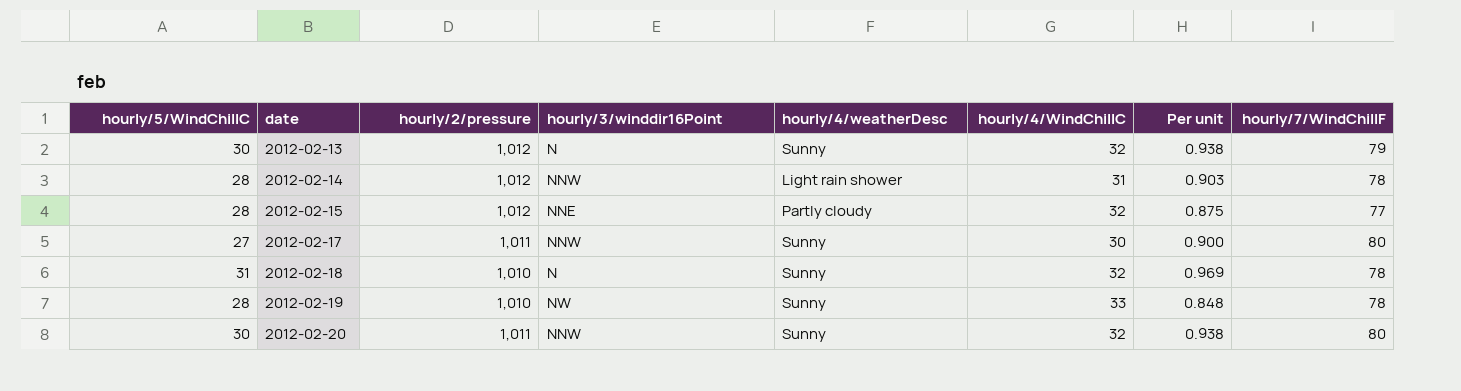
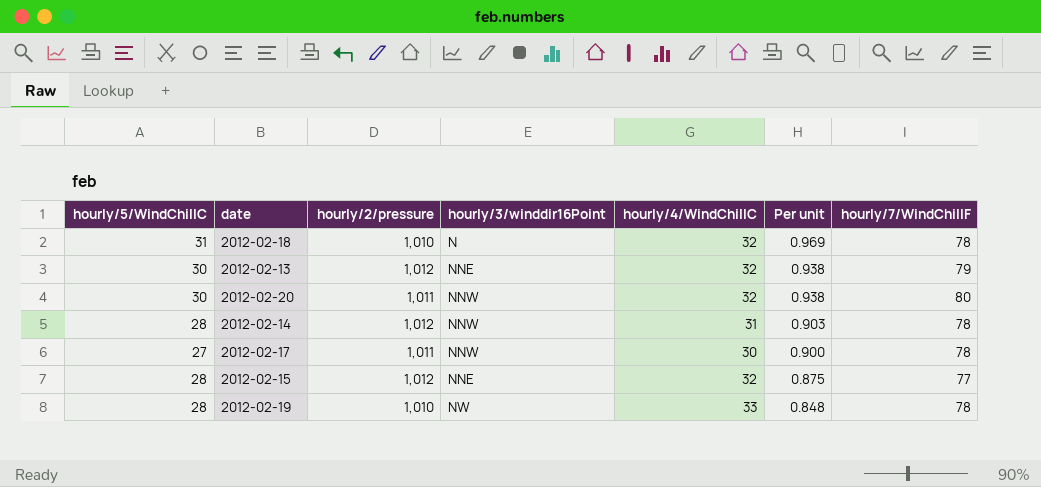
row order: date ascending -> Per unit descending
column hourly/4/weatherDesc | position: 5 -> none
2012-02-13 | hourly/3/winddir16Point: N -> NNE
2012-02-17 | hourly/7/WindChillF: 80 -> 78

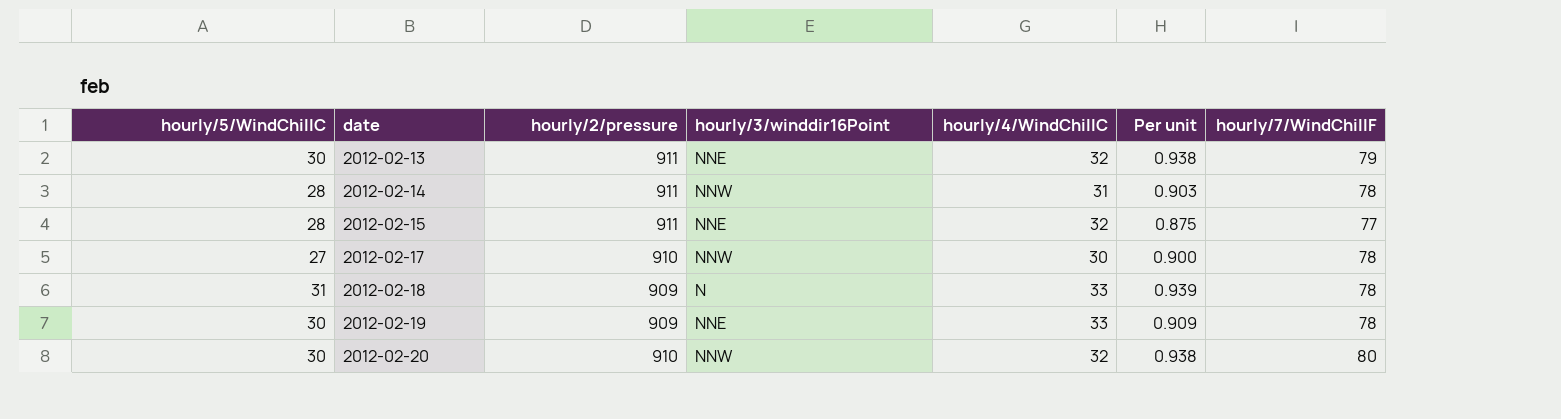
row order: Per unit descending -> date ascending
2012-02-13 | hourly/2/pressure: 1,012 -> 911
2012-02-14 | hourly/2/pressure: 1,012 -> 911
2012-02-15 | hourly/2/pressure: 1,012 -> 911
2012-02-17 | hourly/2/pressure: 1,011 -> 910
2012-02-18 | hourly/2/pressure: 1,010 -> 909
2012-02-18 | hourly/4/WindChillC: 32 -> 33
2012-02-18 | Per unit: 0.969 -> 0.939
2012-02-19 | hourly/5/WindChillC: 28 -> 30
2012-02-19 | hourly/2/pressure: 1,010 -> 909
2012-02-19 | hourly/3/winddir16Point: NW -> NNE
2012-02-19 | Per unit: 0.848 -> 0.909
2012-02-20 | hourly/2/pressure: 1,011 -> 910

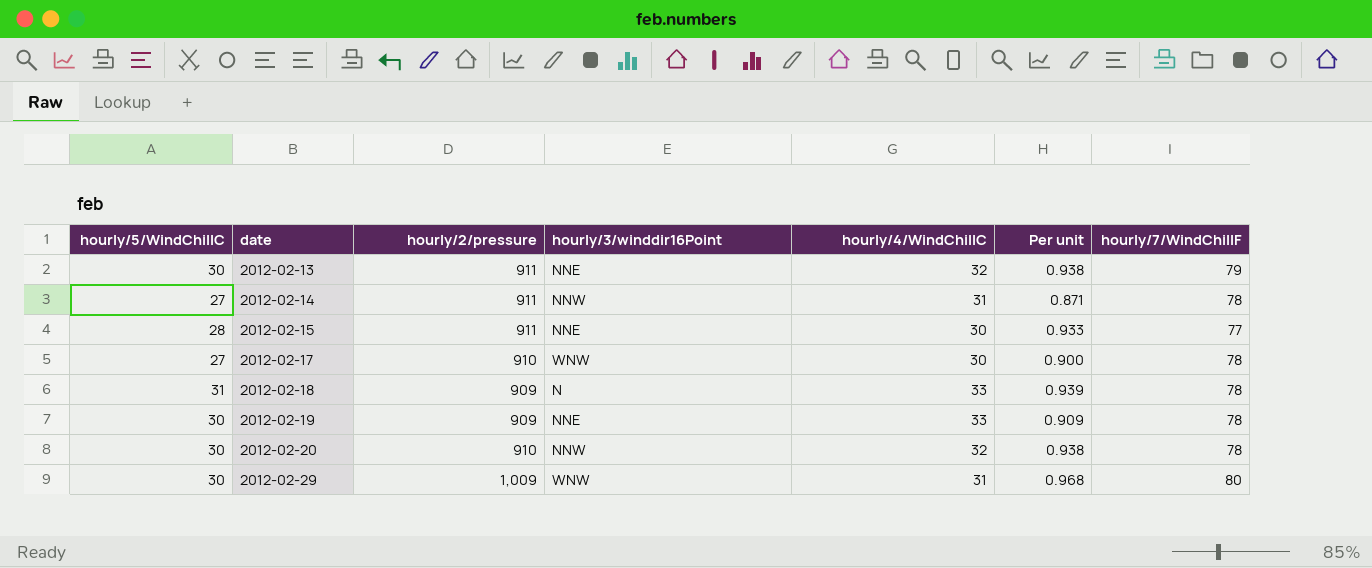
2012-02-14 | hourly/5/WindChillC: 28 -> 27
2012-02-14 | Per unit: 0.903 -> 0.871
2012-02-15 | hourly/4/WindChillC: 32 -> 30
2012-02-15 | Per unit: 0.875 -> 0.933
2012-02-17 | hourly/3/winddir16Point: NNW -> WNW
2012-02-20 | hourly/7/WindChillF: 80 -> 78
row 2012-02-29: none -> 30 | 1,009 | WNW | 31 | 0.968 | 80

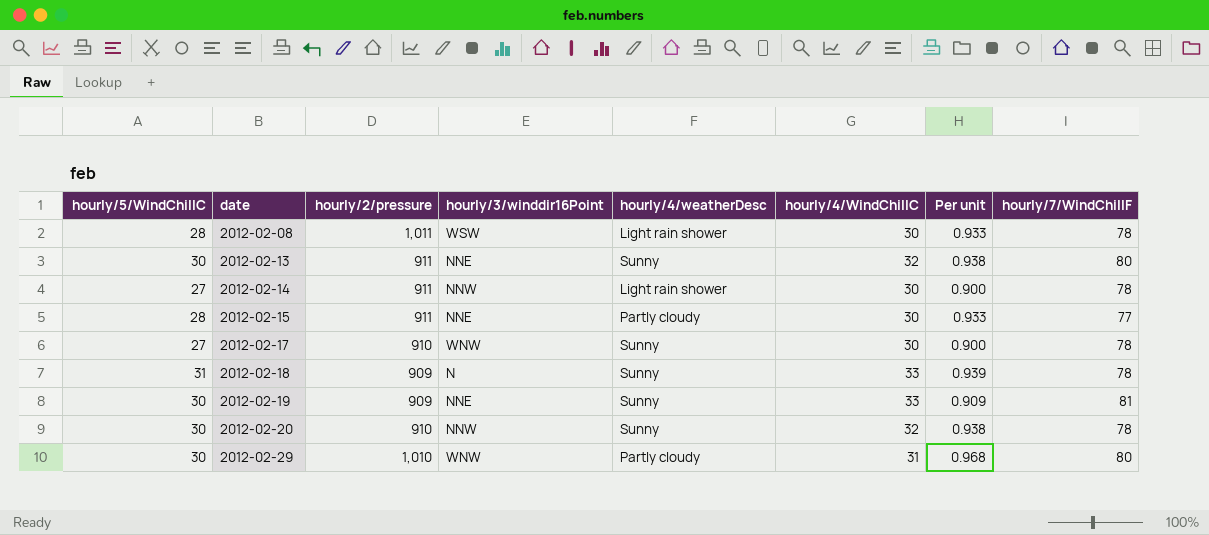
column hourly/4/weatherDesc | position: none -> 5
row 2012-02-08: none -> 28 | 1,011 | WSW | Light rain shower | 30 | 0.933 | 78
2012-02-13 | hourly/7/WindChillF: 79 -> 80
2012-02-14 | hourly/4/WindChillC: 31 -> 30
2012-02-14 | Per unit: 0.871 -> 0.900
2012-02-19 | hourly/7/WindChillF: 78 -> 81
2012-02-29 | hourly/2/pressure: 1,009 -> 1,010

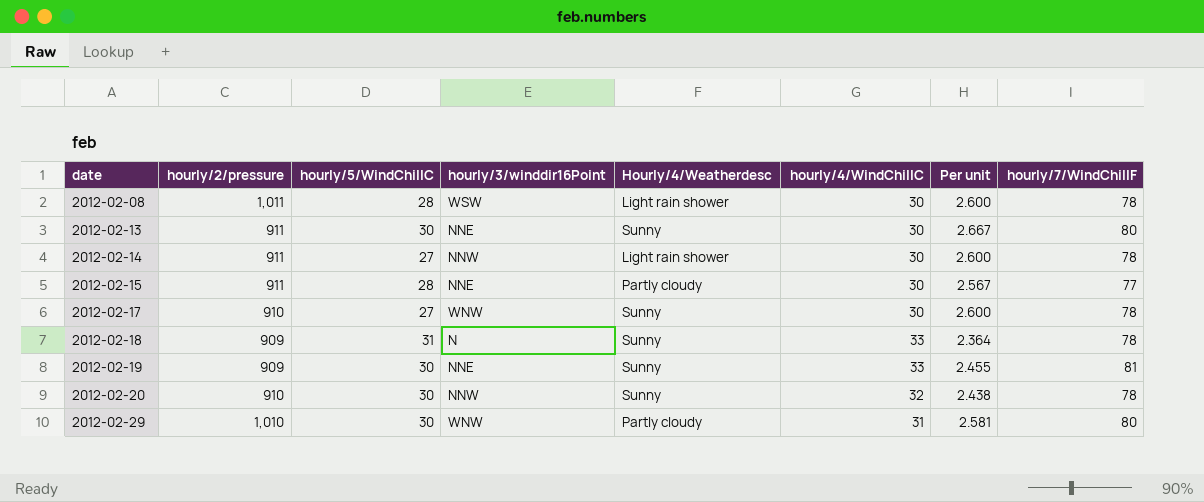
column hourly/5/WindChillC | position: 1 -> 3
column name: hourly/4/weatherDesc -> Hourly/4/Weatherdesc
column Per unit | formula: [hourly/5/WindChillC] / [hourly/4/WindChillC] -> [hourly/7/WindChillF] / [hourly/4/WindChillC]
2012-02-13 | hourly/4/WindChillC: 32 -> 30

